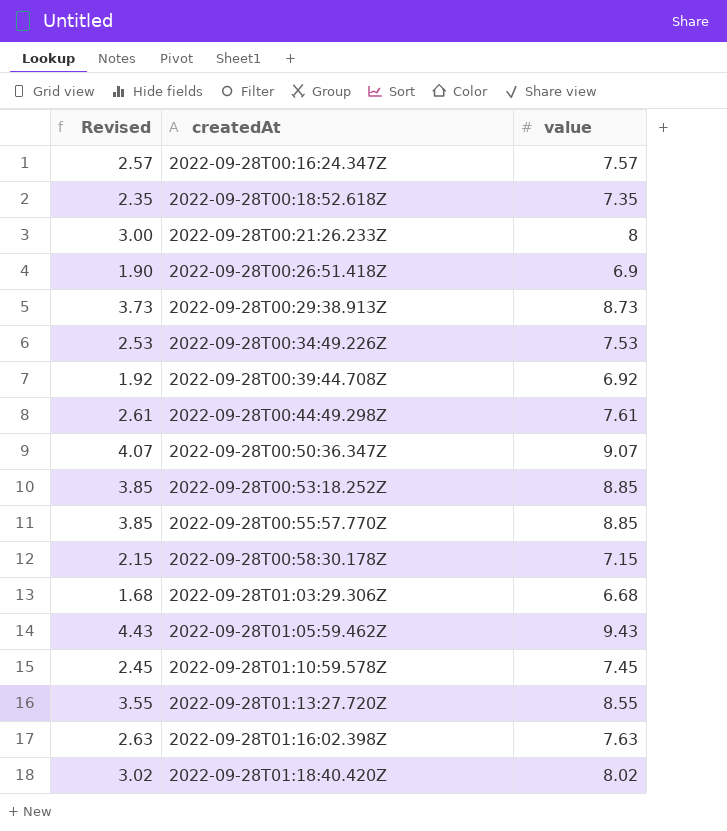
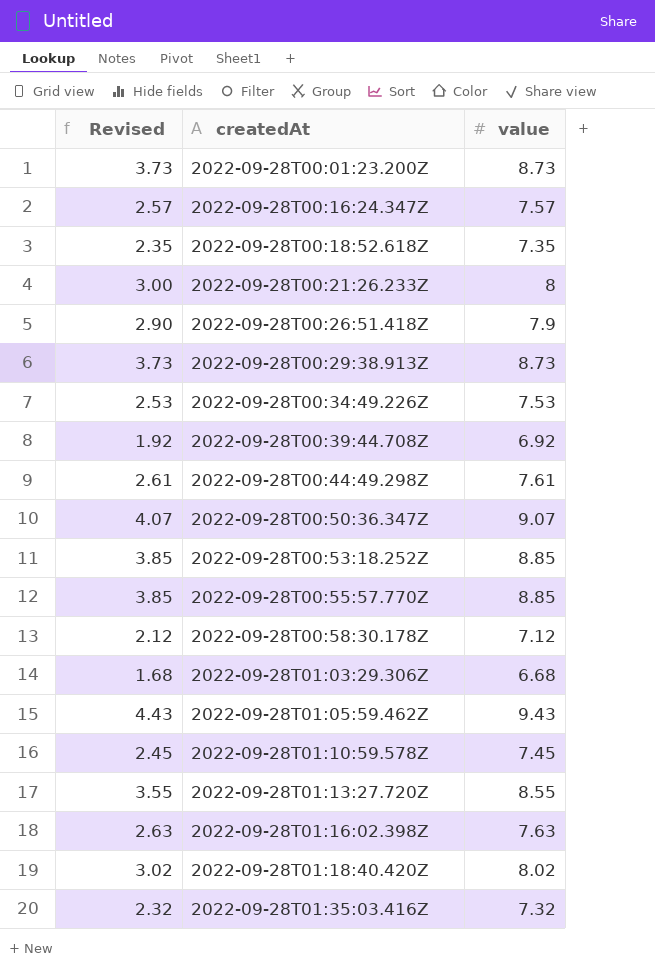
row 2022-09-28T00:01:23.200Z: none -> 3.73 | 8.73
2022-09-28T00:26:51.418Z | Revised: 1.90 -> 2.90
2022-09-28T00:26:51.418Z | value: 6.9 -> 7.9
2022-09-28T00:58:30.178Z | Revised: 2.15 -> 2.12
2022-09-28T00:58:30.178Z | value: 7.15 -> 7.12
row 2022-09-28T01:35:03.416Z: none -> 2.32 | 7.32

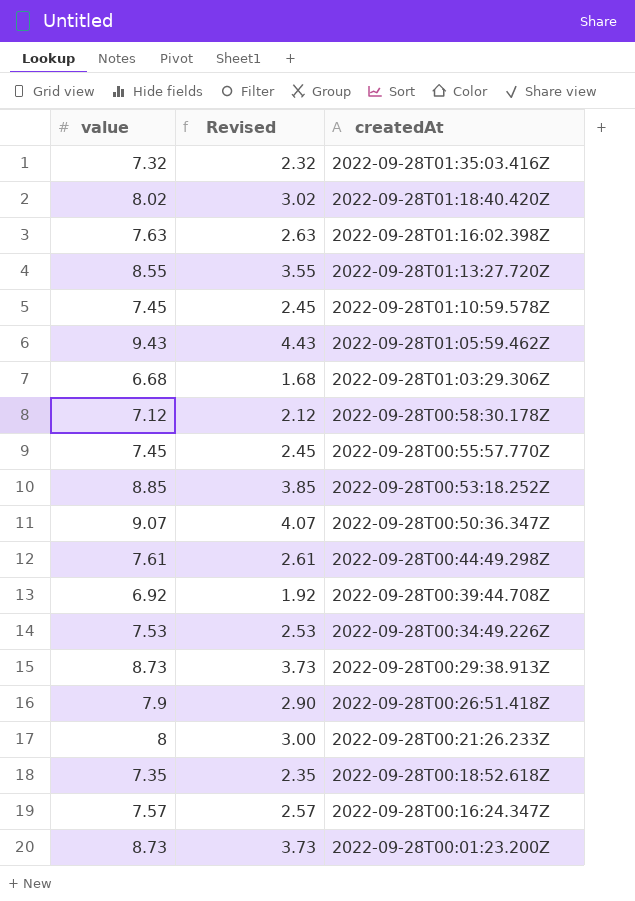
row order: createdAt ascending -> createdAt descending
column value | position: 3 -> 1
2022-09-28T00:55:57.770Z | value: 8.85 -> 7.45
2022-09-28T00:55:57.770Z | Revised: 3.85 -> 2.45

